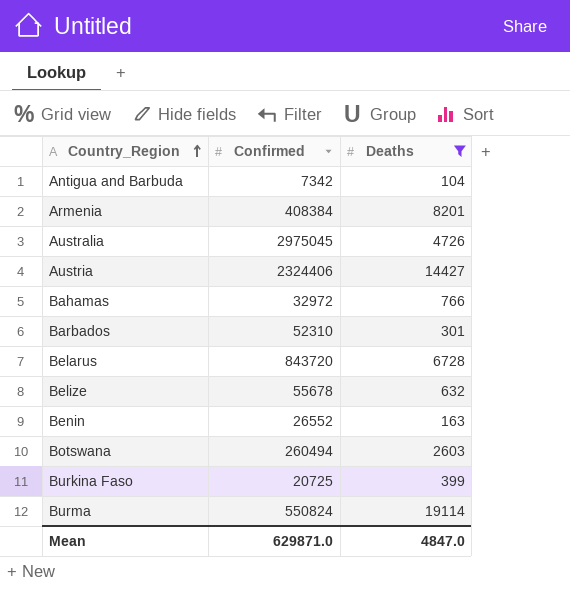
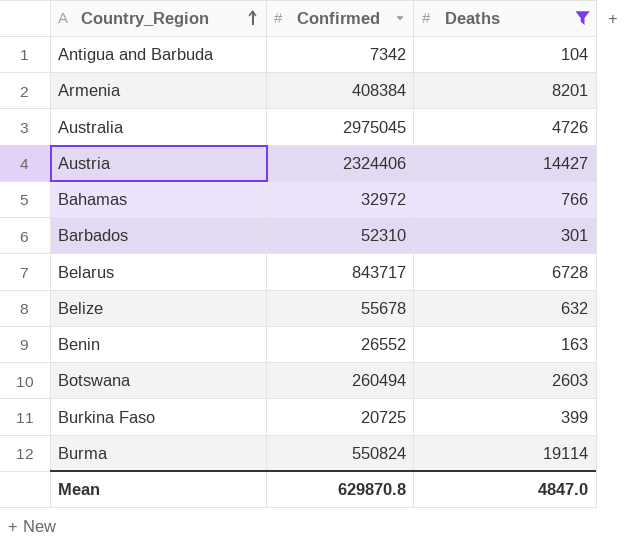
Belarus | Confirmed: 843720 -> 843717
Mean | Confirmed: 629871.0 -> 629870.8

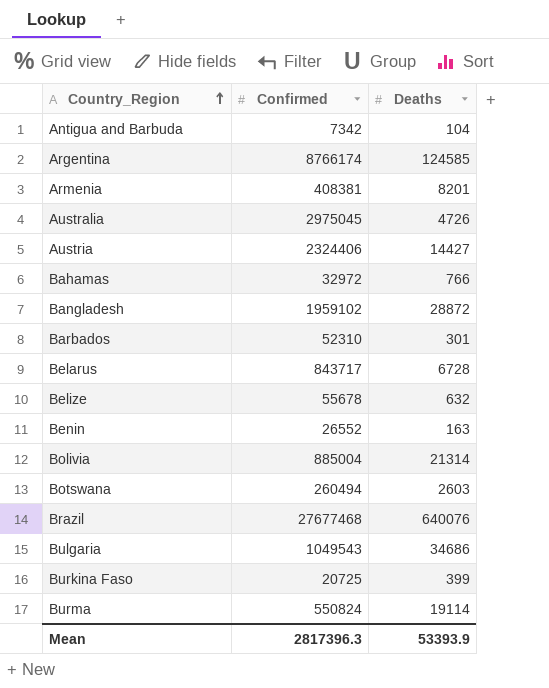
filter: Deaths <= 19114 -> none
Armenia | Confirmed: 408384 -> 408381
Mean | Confirmed: 629870.8 -> 2817396.3
Mean | Deaths: 4847.0 -> 53393.9

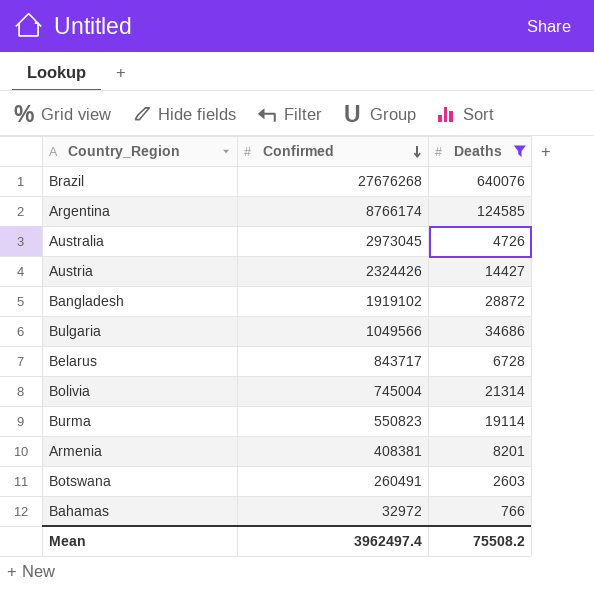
filter: none -> Deaths >= 766
row order: Country_Region ascending -> Confirmed descending
Brazil | Confirmed: 27677468 -> 27676268
Australia | Confirmed: 2975045 -> 2973045
Austria | Confirmed: 2324406 -> 2324426
Bangladesh | Confirmed: 1959102 -> 1919102
Bulgaria | Confirmed: 1049543 -> 1049566
Bolivia | Confirmed: 885004 -> 745004
Burma | Confirmed: 550824 -> 550823
Botswana | Confirmed: 260494 -> 260491
Mean | Confirmed: 2817396.3 -> 3962497.4
Mean | Deaths: 53393.9 -> 75508.2

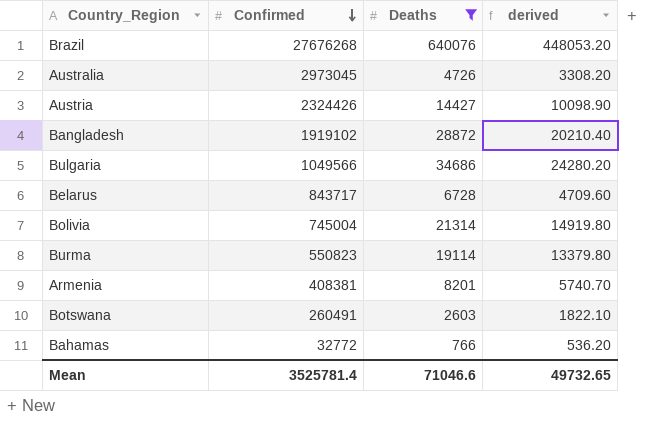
column derived | formula: none -> [Deaths] * 0.7
row Argentina: 8766174 | 124585 -> none
Bahamas | Confirmed: 32972 -> 32772
Mean | Confirmed: 3962497.4 -> 3525781.4
Mean | Deaths: 75508.2 -> 71046.6

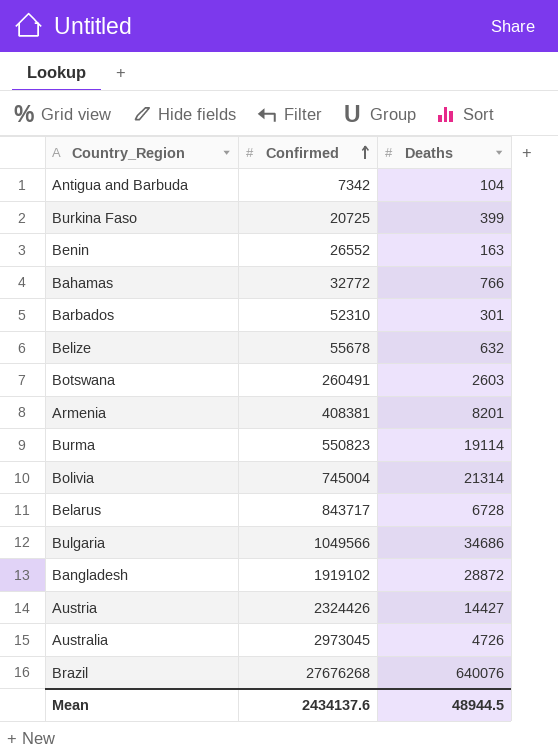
filter: Deaths >= 766 -> none
row order: Confirmed descending -> Confirmed ascending
column derived | formula: [Deaths] * 0.7 -> none
Mean | Confirmed: 3525781.4 -> 2434137.6
Mean | Deaths: 71046.6 -> 48944.5

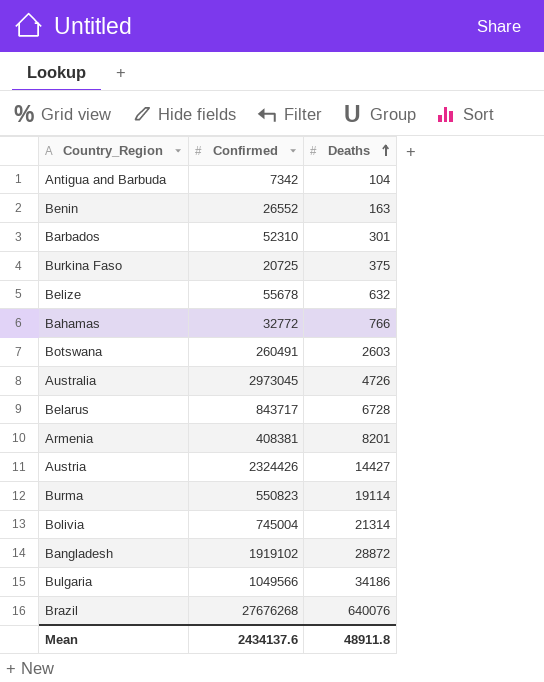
row order: Confirmed ascending -> Deaths ascending
Burkina Faso | Deaths: 399 -> 375
Bulgaria | Deaths: 34686 -> 34186
Mean | Deaths: 48944.5 -> 48911.8

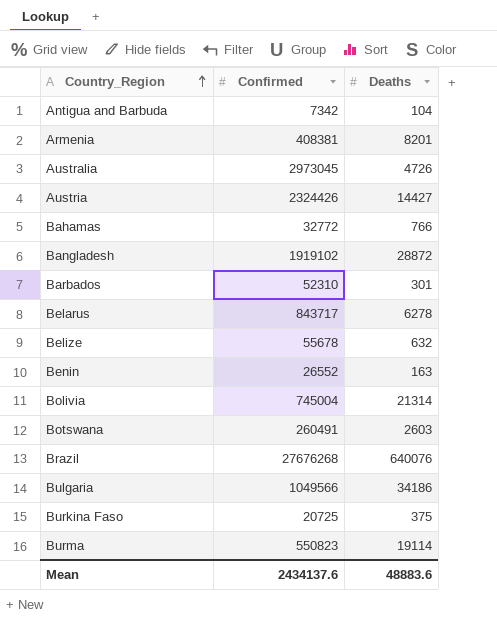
row order: Deaths ascending -> Country_Region ascending
Belarus | Deaths: 6728 -> 6278
Mean | Deaths: 48911.8 -> 48883.6

